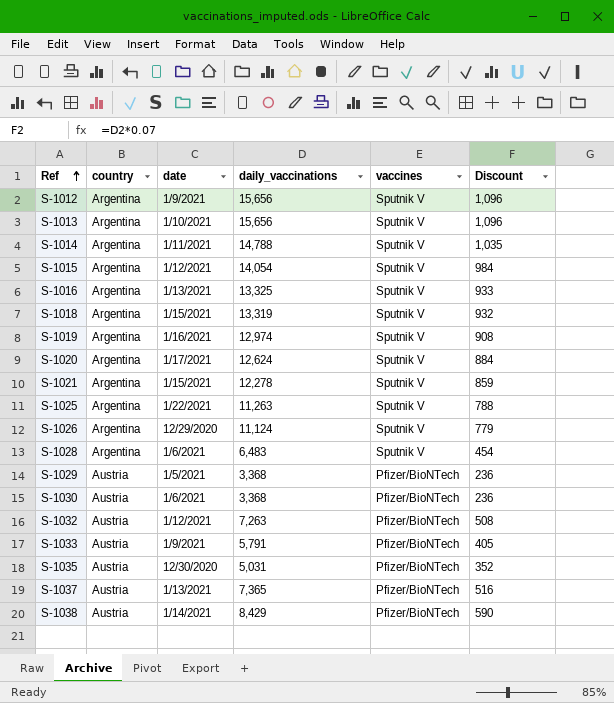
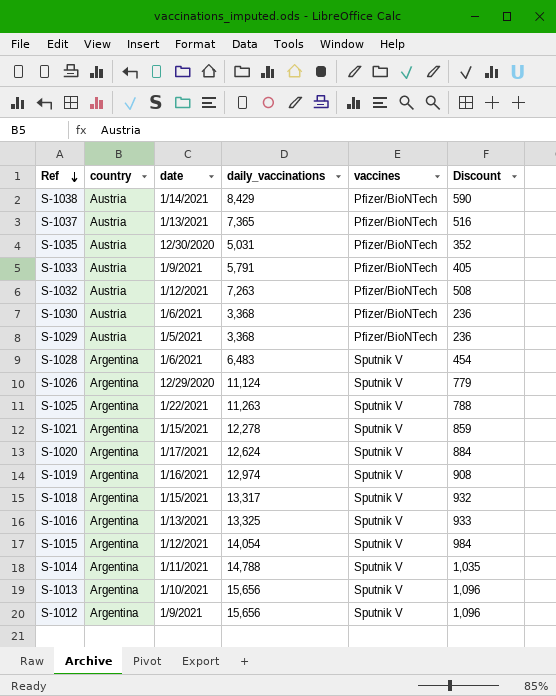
row order: Ref ascending -> Ref descending
S-1018 | daily_vaccinations: 13,319 -> 13,317

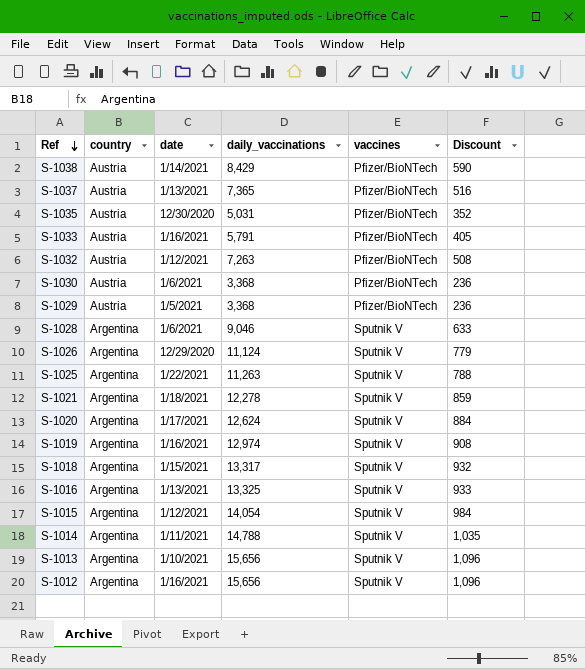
S-1033 | date: 1/9/2021 -> 1/16/2021
S-1028 | daily_vaccinations: 6,483 -> 9,046
S-1028 | Discount: 454 -> 633
S-1021 | date: 1/15/2021 -> 1/18/2021
S-1012 | date: 1/9/2021 -> 1/16/2021

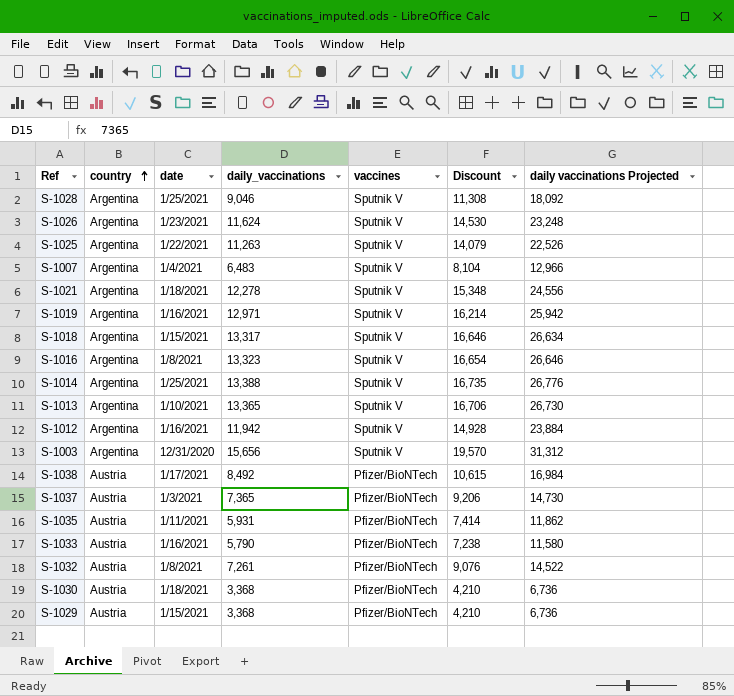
row order: Ref descending -> country ascending
column Discount | formula: [daily_vaccinations] * 0.07 -> [daily_vaccinations] * 1.25
column daily vaccinations Projected | formula: none -> [daily_vaccinations] * 2
row S-1020: Argentina | 1/17/2021 | 12,624 | Sputnik V | 884 -> none
row S-1015: Argentina | 1/12/2021 | 14,054 | Sputnik V | 984 -> none
S-1028 | date: 1/6/2021 -> 1/25/2021
S-1026 | date: 12/29/2020 -> 1/23/2021
S-1026 | daily_vaccinations: 11,124 -> 11,624
row S-1007: none -> Argentina | 1/4/2021 | 6,483 | Sputnik V | 8,104 | 12,966
S-1019 | daily_vaccinations: 12,974 -> 12,971
S-1016 | date: 1/13/2021 -> 1/8/2021
S-1016 | daily_vaccinations: 13,325 -> 13,323
S-1014 | date: 1/11/2021 -> 1/25/2021
S-1014 | daily_vaccinations: 14,788 -> 13,388
S-1013 | daily_vaccinations: 15,656 -> 13,365
S-1012 | daily_vaccinations: 15,656 -> 11,942
row S-1003: none -> Argentina | 12/31/2020 | 15,656 | Sputnik V | 19,570 | 31,312
S-1038 | date: 1/14/2021 -> 1/17/2021
S-1038 | daily_vaccinations: 8,429 -> 8,492
S-1037 | date: 1/13/2021 -> 1/3/2021
S-1035 | date: 12/30/2020 -> 1/11/2021
S-1035 | daily_vaccinations: 5,031 -> 5,931
S-1033 | daily_vaccinations: 5,791 -> 5,790
S-1032 | date: 1/12/2021 -> 1/8/2021
S-1032 | daily_vaccinations: 7,263 -> 7,261
S-1030 | date: 1/6/2021 -> 1/18/2021
S-1029 | date: 1/5/2021 -> 1/15/2021

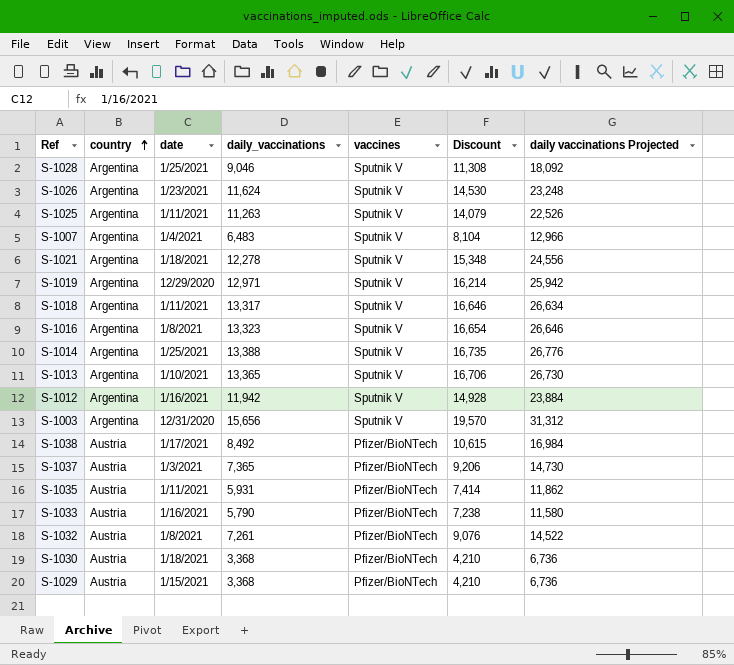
S-1025 | date: 1/22/2021 -> 1/11/2021
S-1019 | date: 1/16/2021 -> 12/29/2020
S-1018 | date: 1/15/2021 -> 1/11/2021

